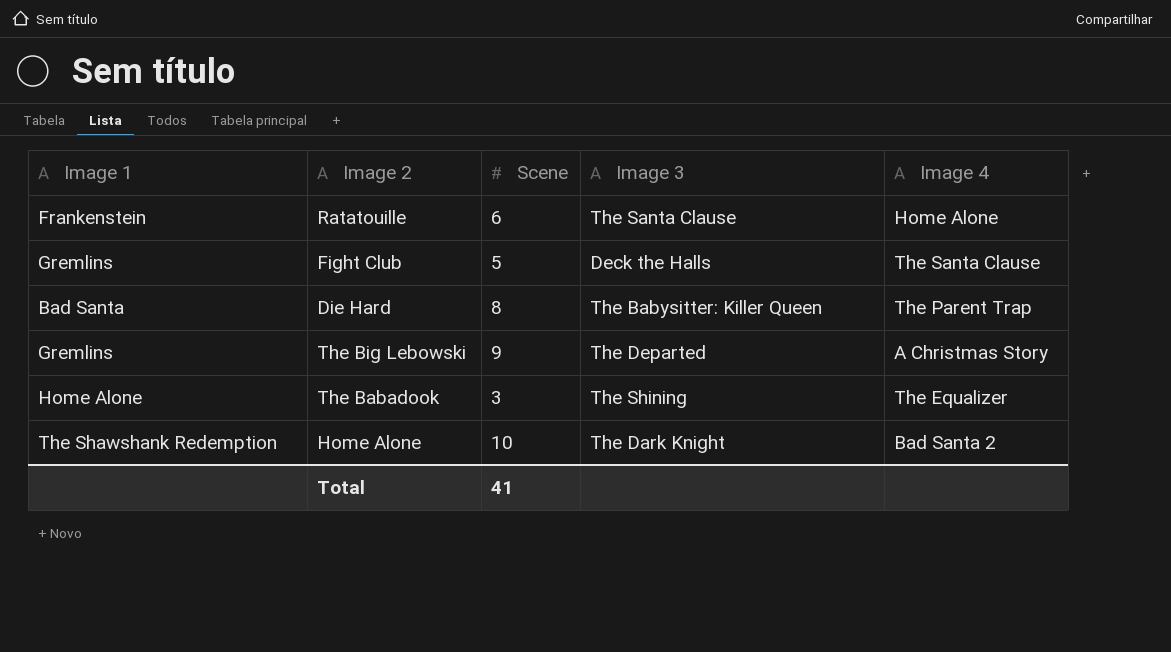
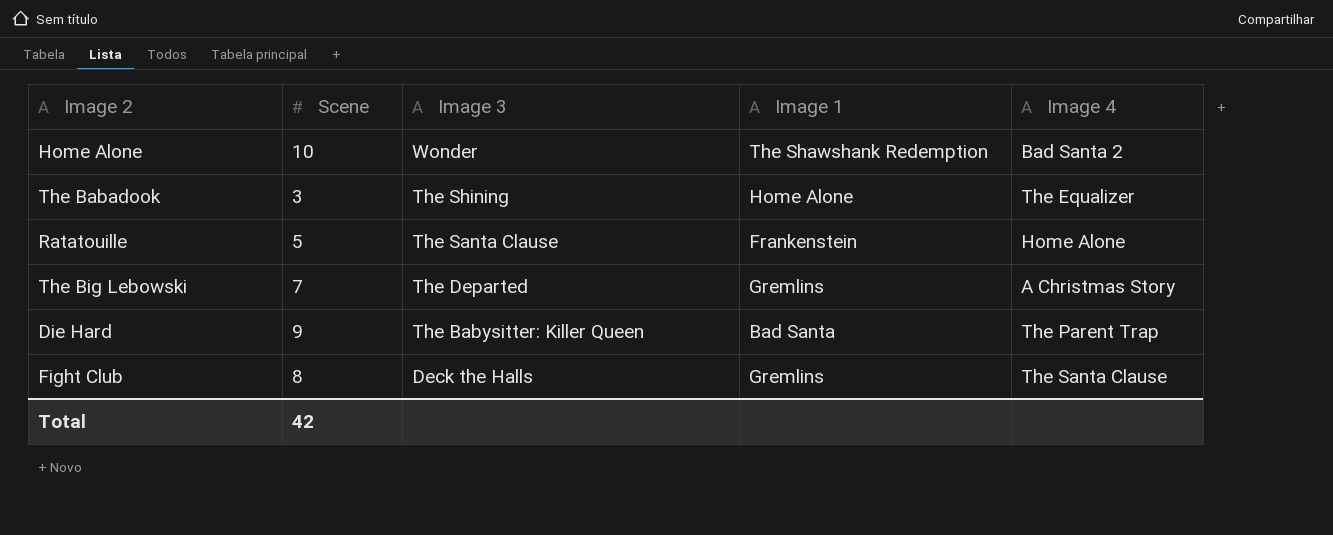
row order: none -> Image 3 descending
column Image 1 | position: 1 -> 4
Home Alone | Image 3: The Dark Knight -> Wonder
Ratatouille | Scene: 6 -> 5
The Big Lebowski | Scene: 9 -> 7
Die Hard | Scene: 8 -> 9
Fight Club | Scene: 5 -> 8
Total | Scene: 41 -> 42

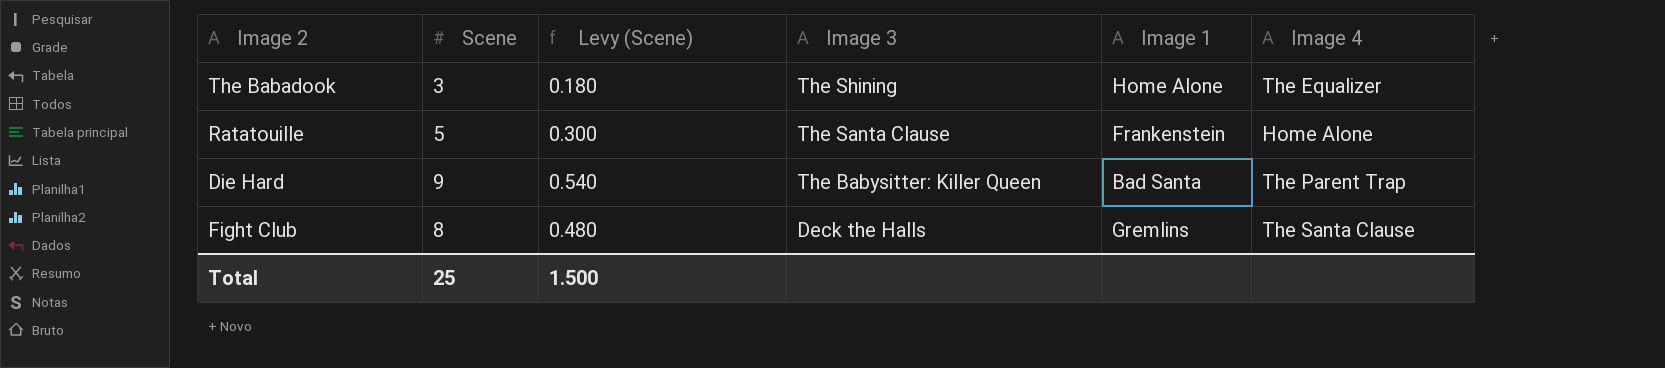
column Levy (Scene) | formula: none -> [Scene] * 0.06
row Home Alone: 10 | Wonder | The Shawshank Redemption | Bad Santa 2 -> none
row The Big Lebowski: 7 | The Departed | Gremlins | A Christmas Story -> none
Total | Scene: 42 -> 25

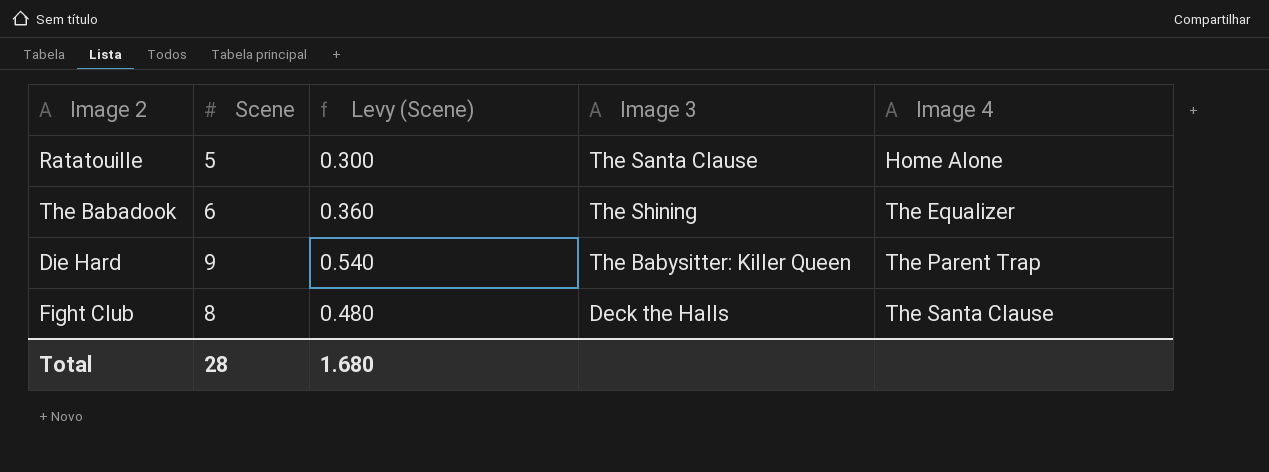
row order: Image 3 descending -> Image 4 ascending
column Image 1 | position: 5 -> none
The Babadook | Scene: 3 -> 6
The Babadook | Levy (Scene): 0.180 -> 0.360
Total | Scene: 25 -> 28
Total | Levy (Scene): 1.500 -> 1.680

